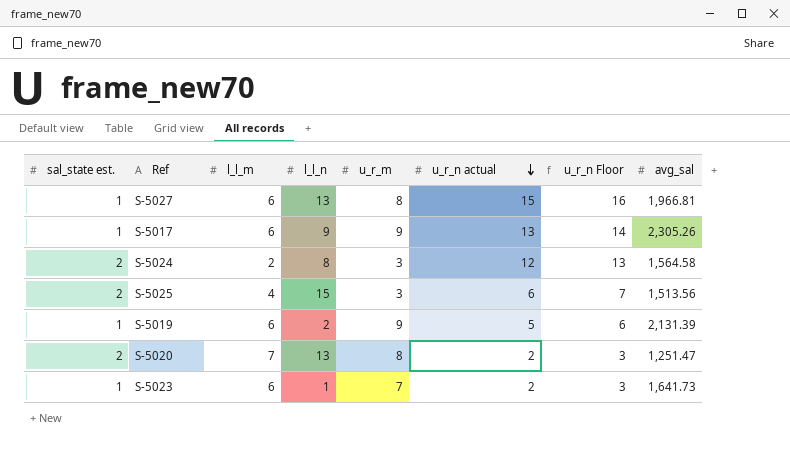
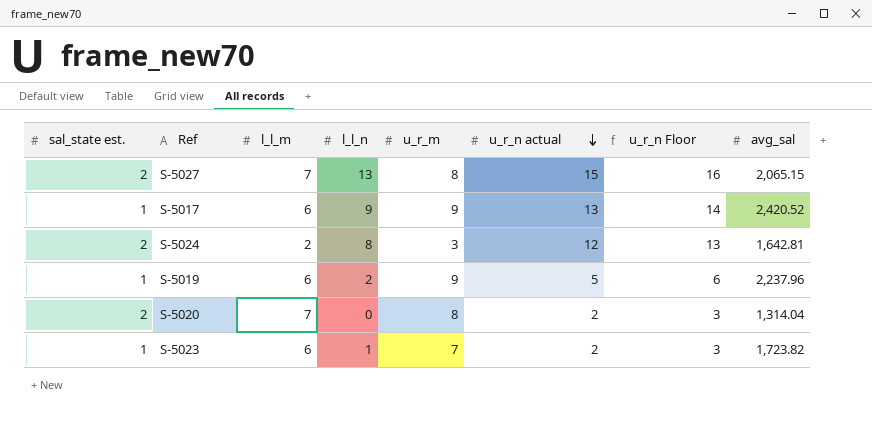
row S-5025: 2 | 4 | 15 | 3 | 6 | 7 | 1,513.56 -> none
S-5027 | sal_state est.: 1 -> 2
S-5027 | l_l_m: 6 -> 7
S-5027 | avg_sal: 1,966.81 -> 2,065.15
S-5017 | avg_sal: 2,305.26 -> 2,420.52
S-5024 | avg_sal: 1,564.58 -> 1,642.81
S-5019 | avg_sal: 2,131.39 -> 2,237.96
S-5020 | l_l_n: 13 -> 0
S-5020 | avg_sal: 1,251.47 -> 1,314.04
S-5023 | avg_sal: 1,641.73 -> 1,723.82

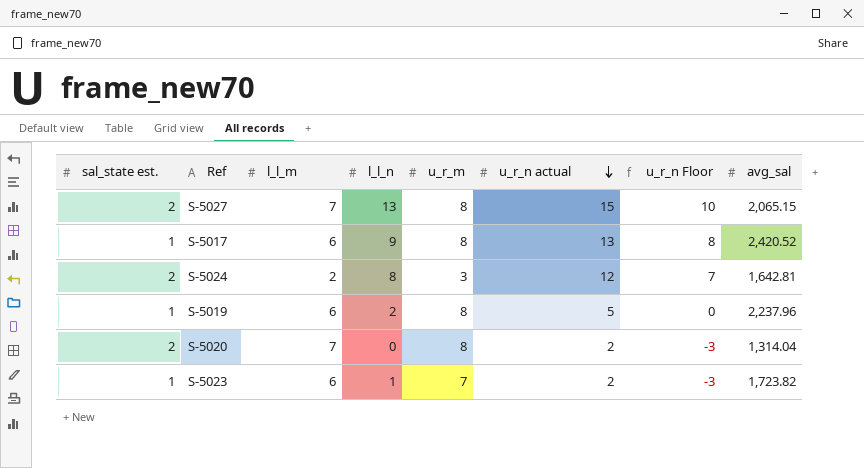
column u_r_n Floor | formula: [u_r_n actual] + 1 -> [u_r_n actual] - 5
S-5017 | u_r_m: 9 -> 8
S-5019 | u_r_m: 9 -> 8

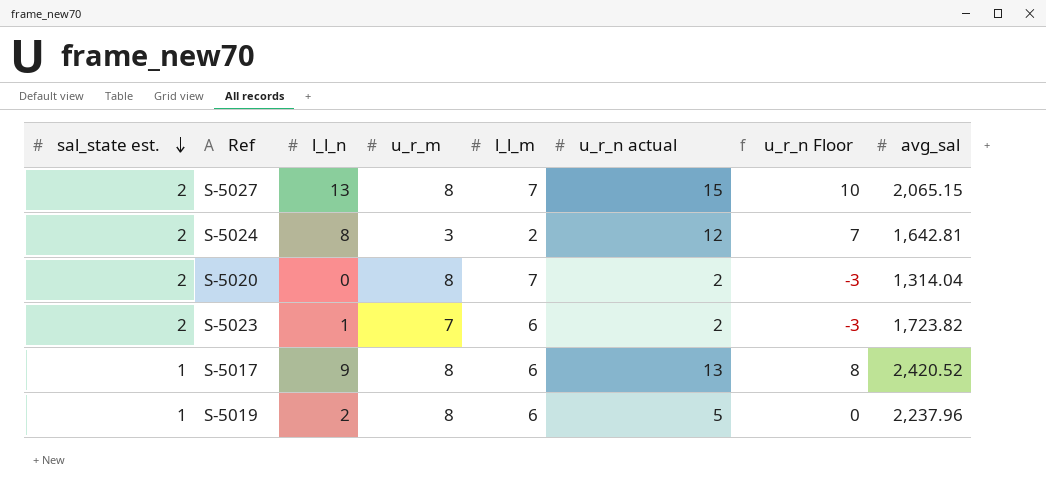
row order: u_r_n actual descending -> sal_state est. descending
column l_l_m | position: 3 -> 5
S-5023 | sal_state est.: 1 -> 2

